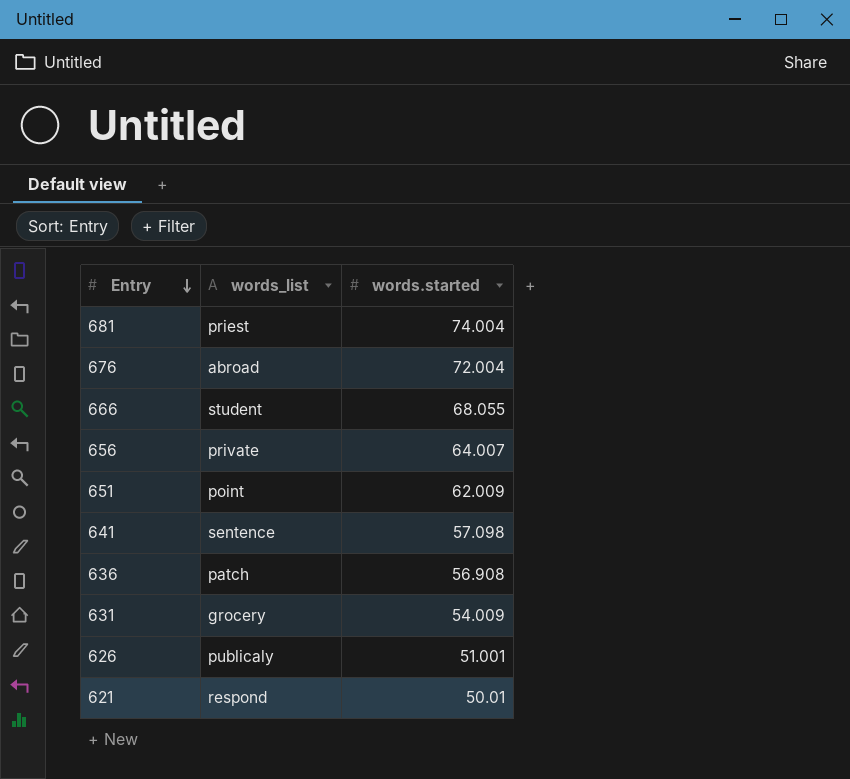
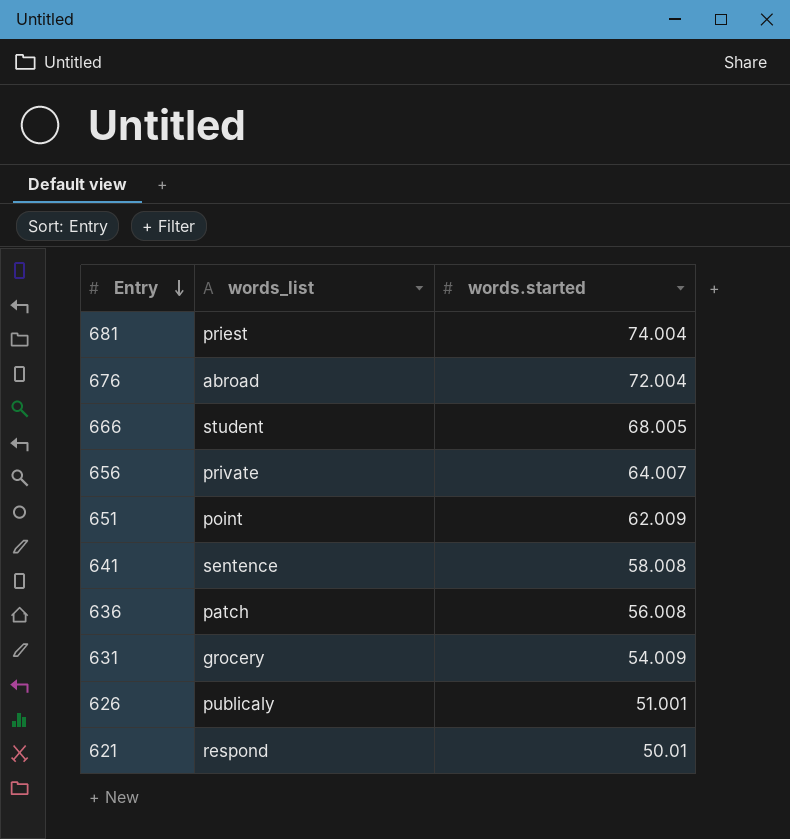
666 | words.started: 68.055 -> 68.005
641 | words.started: 57.098 -> 58.008
636 | words.started: 56.908 -> 56.008

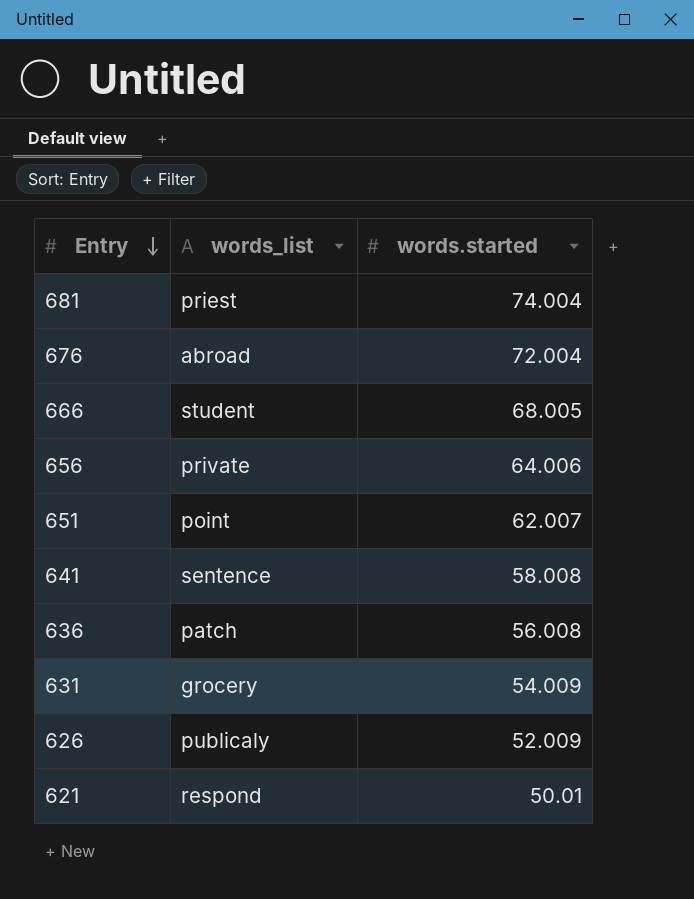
656 | words.started: 64.007 -> 64.006
651 | words.started: 62.009 -> 62.007
626 | words.started: 51.001 -> 52.009

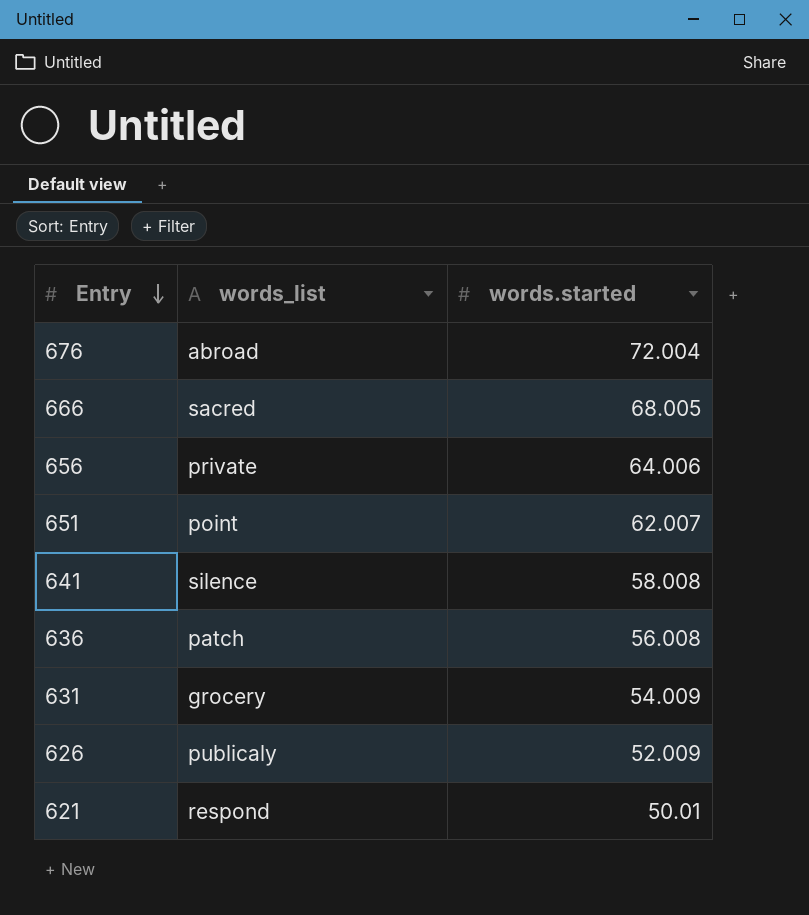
row 681: priest | 74.004 -> none
666 | words_list: student -> sacred
641 | words_list: sentence -> silence

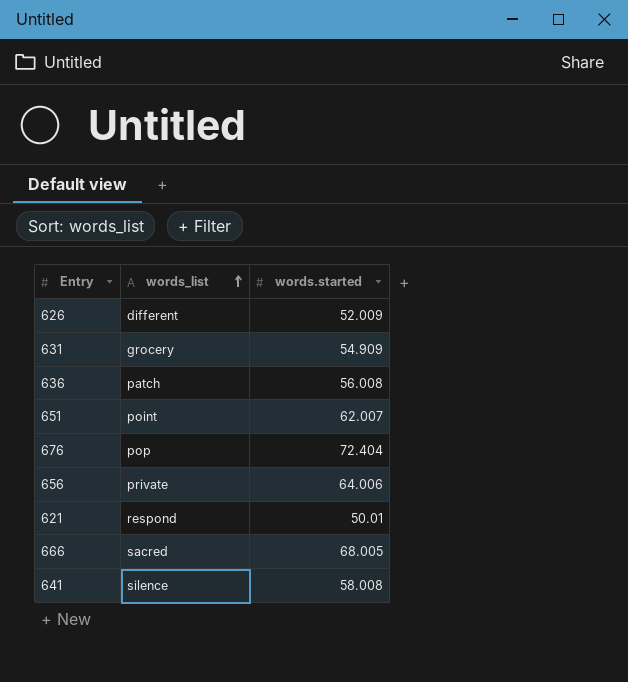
row order: Entry descending -> words_list ascending
626 | words_list: publicaly -> different
631 | words.started: 54.009 -> 54.909
676 | words_list: abroad -> pop
676 | words.started: 72.004 -> 72.404

